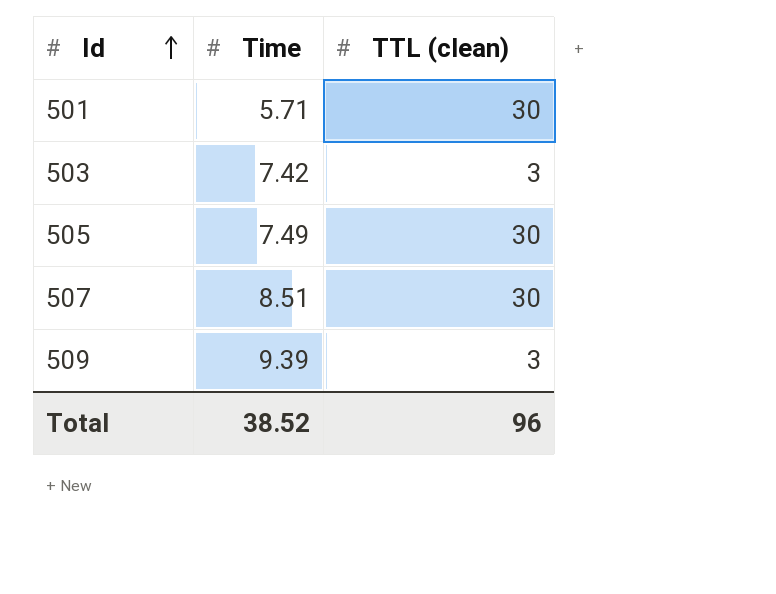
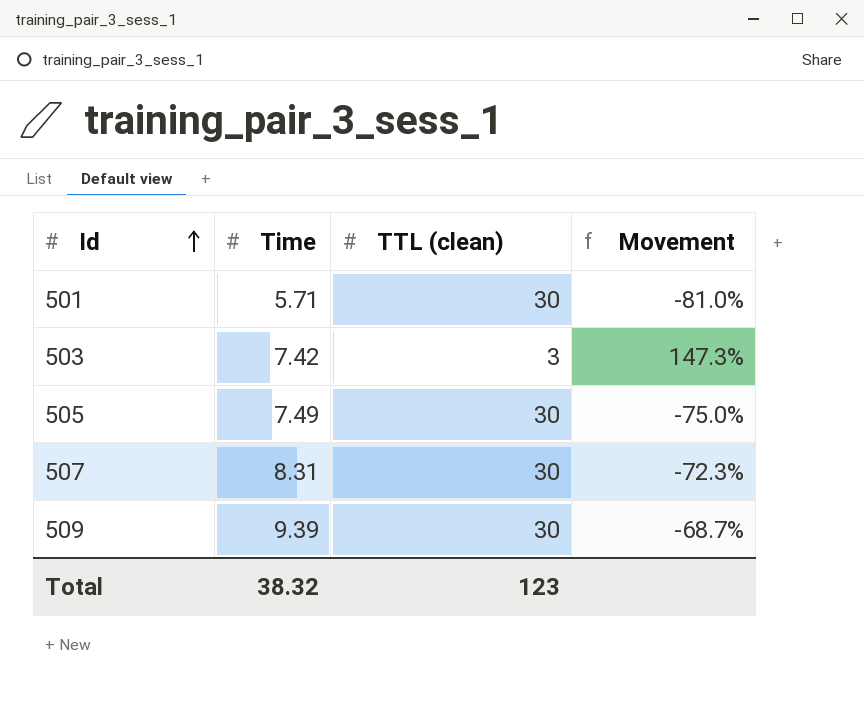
column Movement | formula: none -> ([Time] - [TTL (clean)]) / [TTL (clean)]
507 | Time: 8.51 -> 8.31
509 | TTL (clean): 3 -> 30
Total | Time: 38.52 -> 38.32
Total | TTL (clean): 96 -> 123

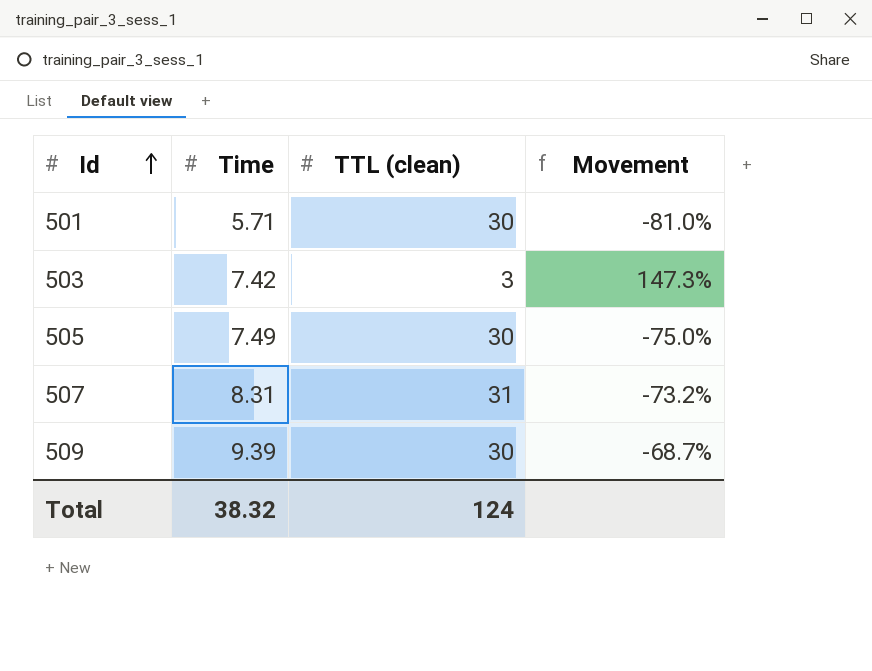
507 | TTL (clean): 30 -> 31
507 | Movement: -72.3% -> -73.2%
Total | TTL (clean): 123 -> 124

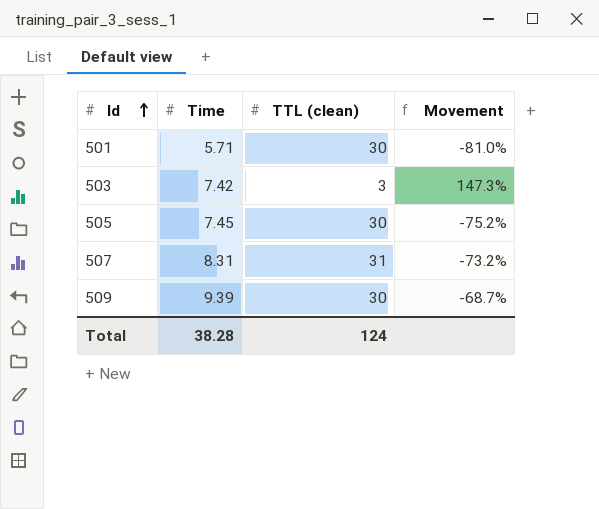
505 | Time: 7.49 -> 7.45
505 | Movement: -75.0% -> -75.2%
Total | Time: 38.32 -> 38.28

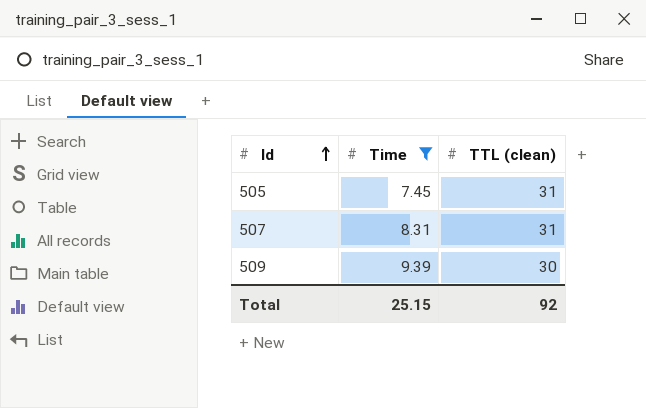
filter: none -> Time >= 7.45
column Movement | formula: ([Time] - [TTL (clean)]) / [TTL (clean)] -> none
505 | TTL (clean): 30 -> 31
Total | Time: 38.28 -> 25.15
Total | TTL (clean): 124 -> 92

